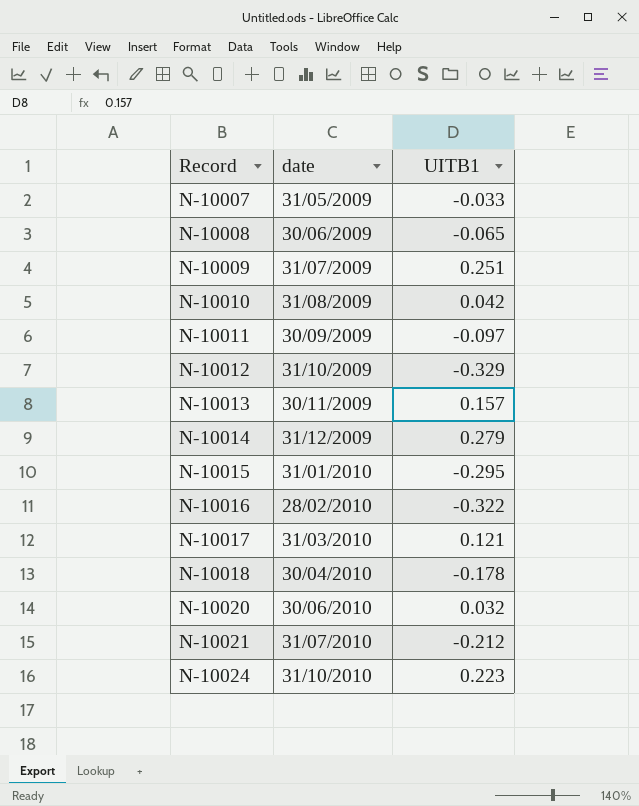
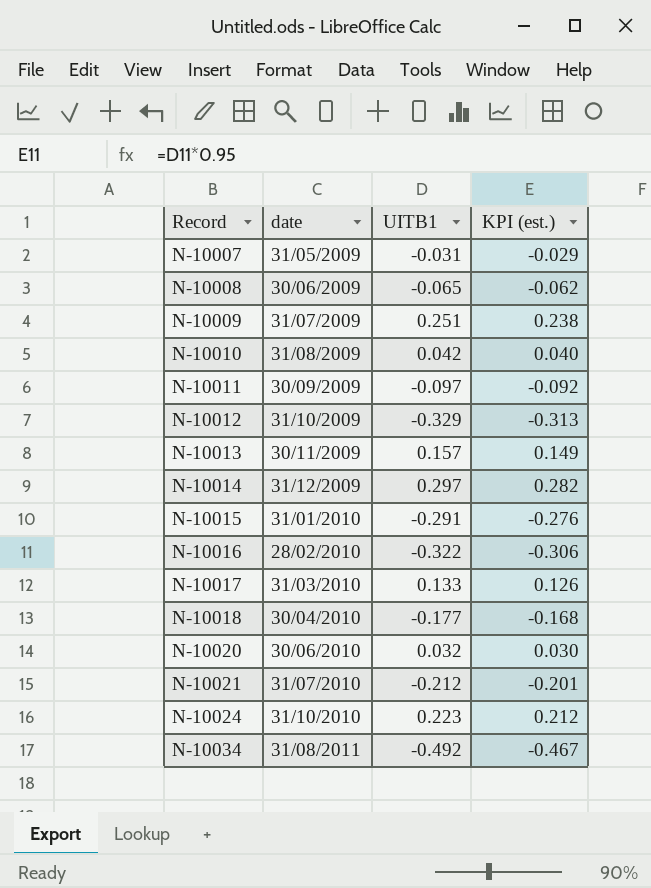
column KPI (est.) | formula: none -> [UITB1] * 0.95
N-10007 | UITB1: -0.033 -> -0.031
N-10014 | UITB1: 0.279 -> 0.297
N-10015 | UITB1: -0.295 -> -0.291
N-10017 | UITB1: 0.121 -> 0.133
N-10018 | UITB1: -0.178 -> -0.177
row N-10034: none -> 31/08/2011 | -0.492 | -0.467

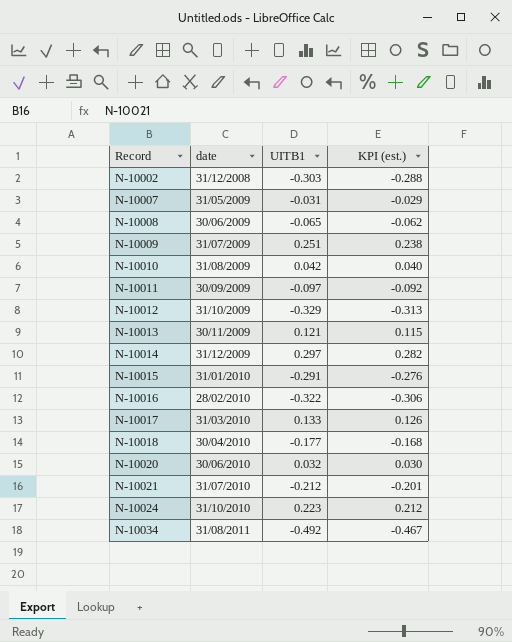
row N-10002: none -> 31/12/2008 | -0.303 | -0.288
N-10013 | UITB1: 0.157 -> 0.121
N-10013 | KPI (est.): 0.149 -> 0.115

